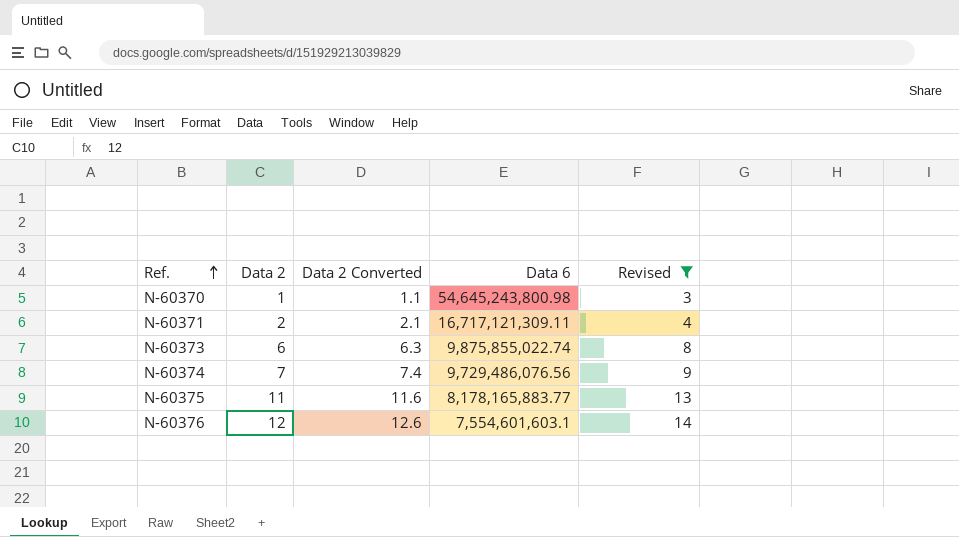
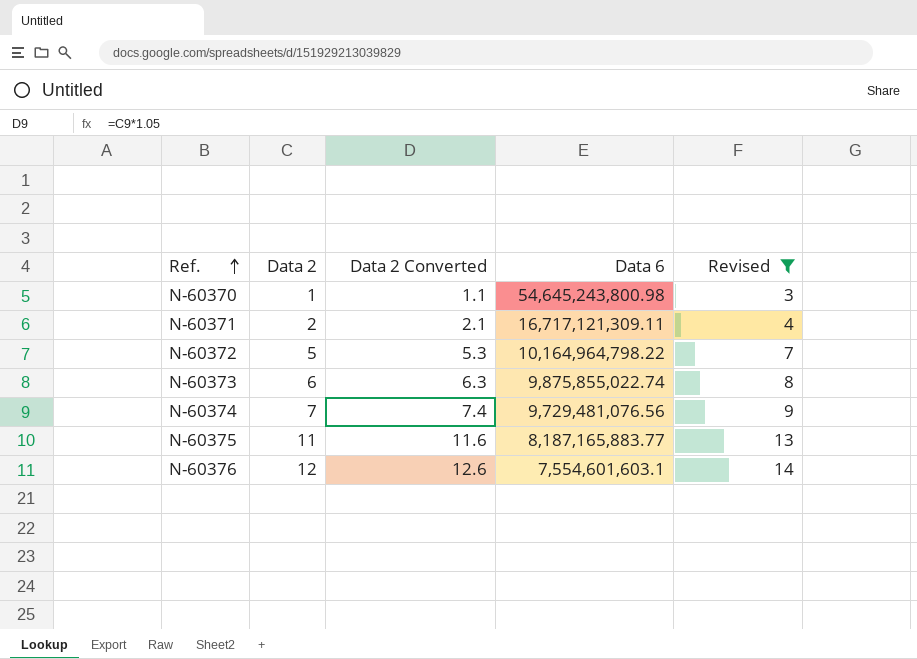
row N-60372: none -> 5 | 5.3 | 10,164,964,798.22 | 7
N-60374 | Data 6: 9,729,486,076.56 -> 9,729,481,076.56
N-60375 | Data 6: 8,178,165,883.77 -> 8,187,165,883.77

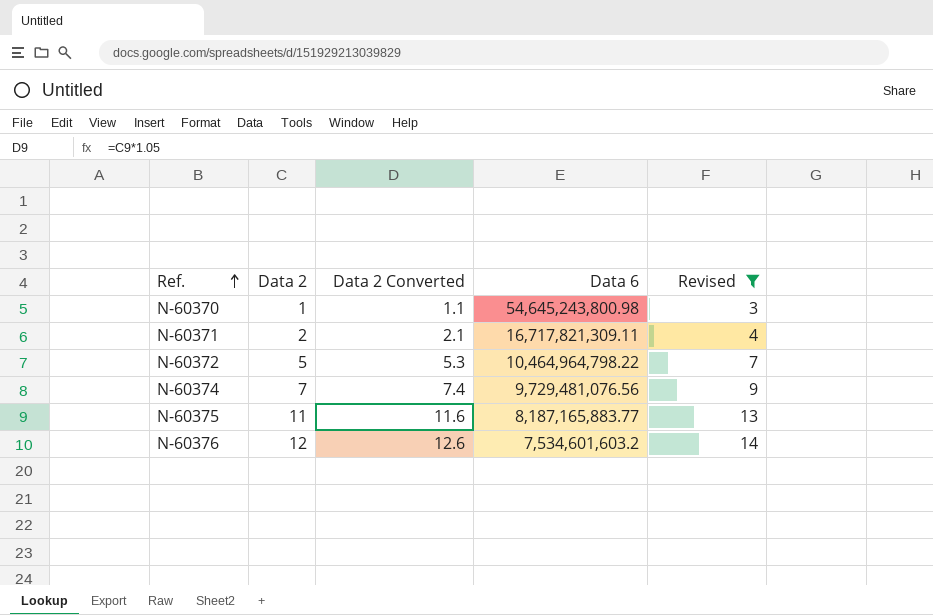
row N-60373: 6 | 6.3 | 9,875,855,022.74 | 8 -> none
N-60371 | Data 6: 16,717,121,309.11 -> 16,717,821,309.11
N-60372 | Data 6: 10,164,964,798.22 -> 10,464,964,798.22
N-60376 | Data 6: 7,554,601,603.1 -> 7,534,601,603.2

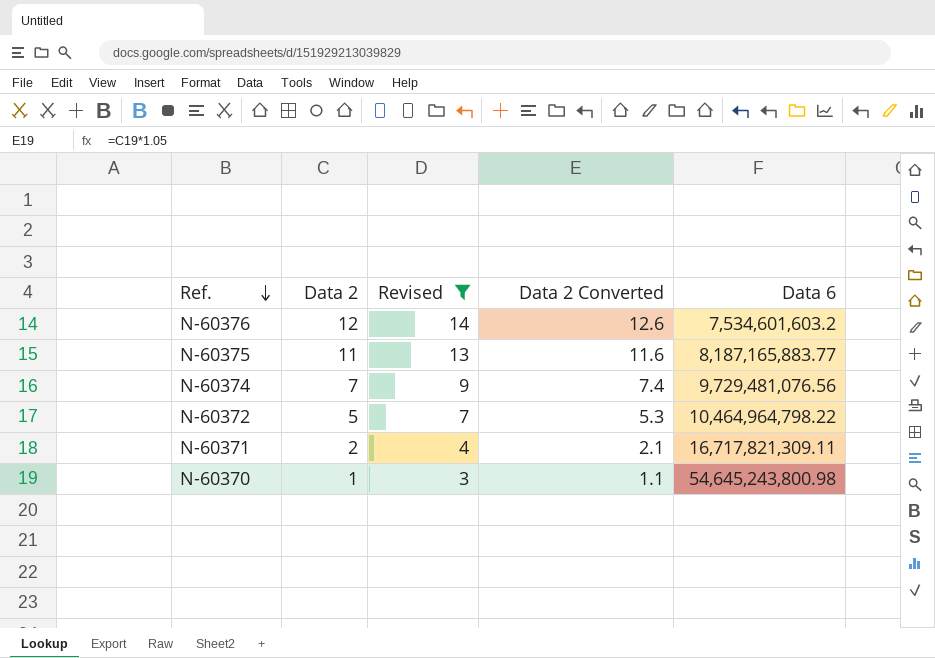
row order: Ref. ascending -> Ref. descending
column Revised | position: 5 -> 3

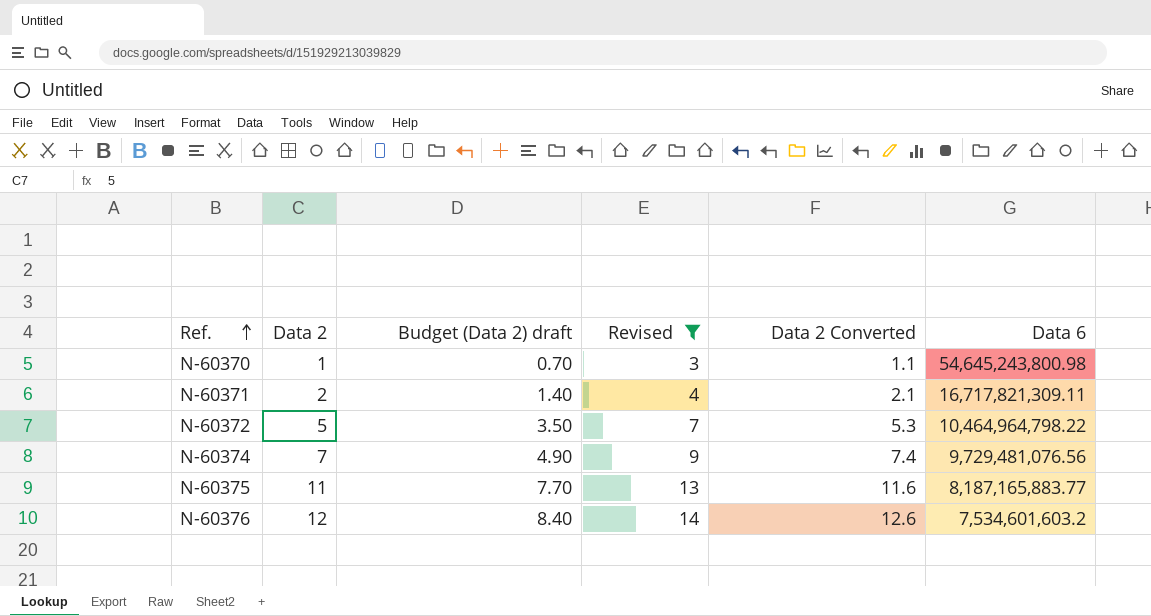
row order: Ref. descending -> Ref. ascending
column Budget (Data 2) draft | formula: none -> [Data 2] * 0.7

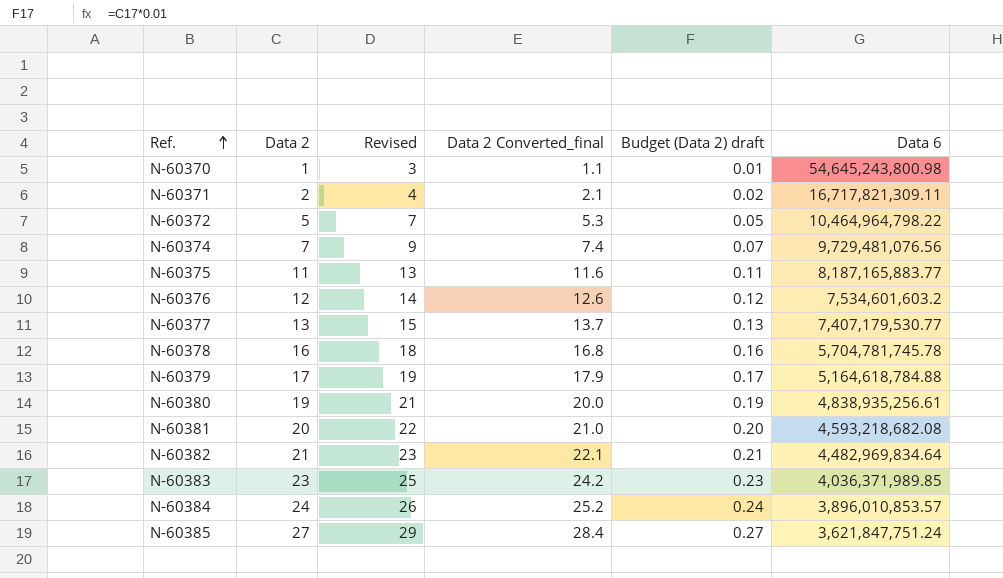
filter: Revised <= 14 -> none
column name: Data 2 Converted -> Data 2 Converted_final
column Budget (Data 2) draft | formula: [Data 2] * 0.7 -> [Data 2] * 0.01
column Budget (Data 2) draft | position: 3 -> 5

